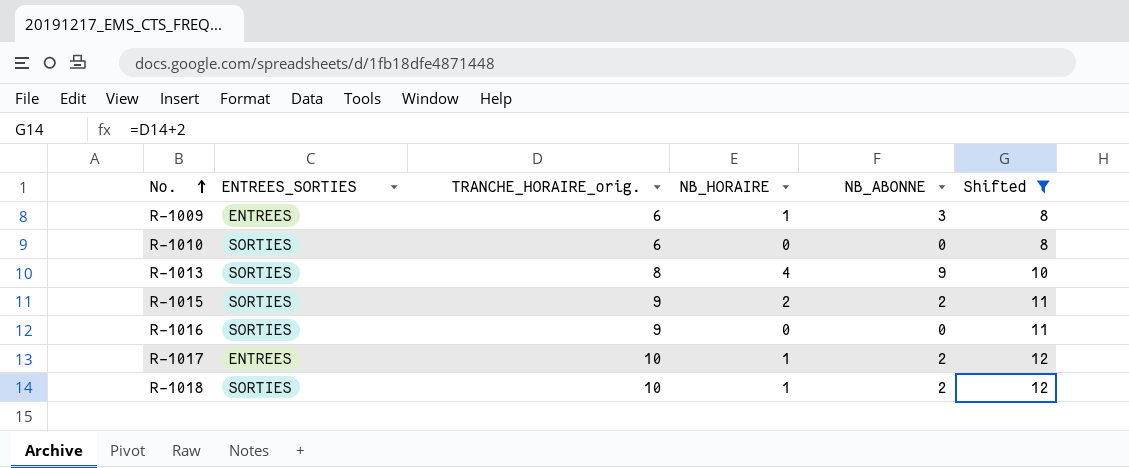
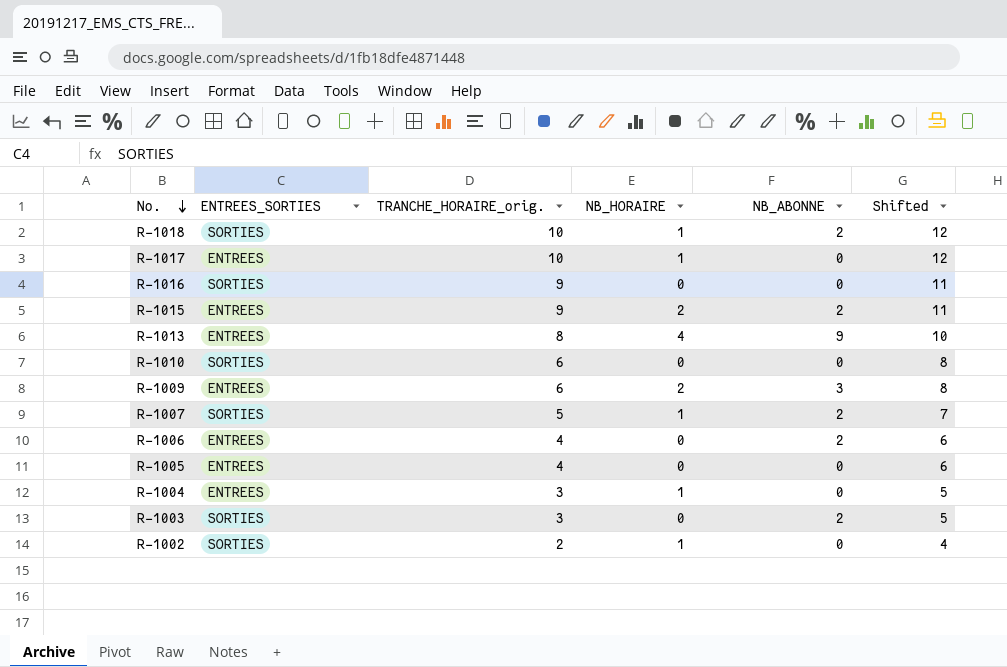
filter: Shifted >= 8 -> none
row order: No. ascending -> No. descending
R-1017 | NB_ABONNE: 2 -> 0
R-1015 | ENTREES_SORTIES: SORTIES -> ENTREES
R-1013 | ENTREES_SORTIES: SORTIES -> ENTREES
R-1009 | NB_HORAIRE: 1 -> 2

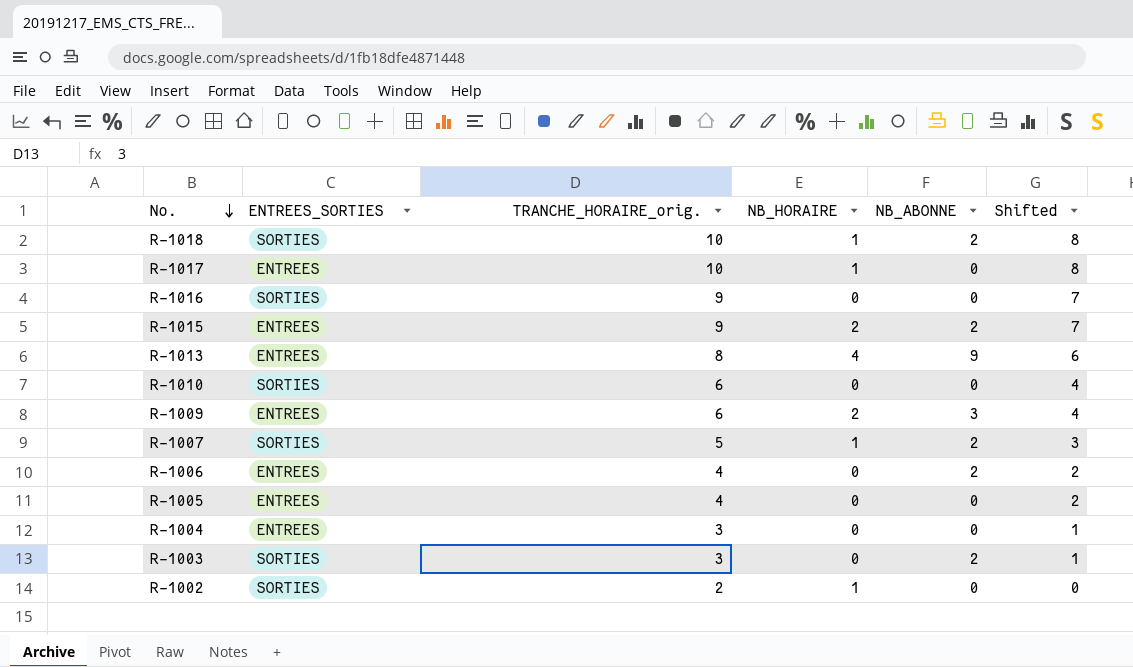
column Shifted | formula: [TRANCHE_HORAIRE_orig.] + 2 -> [TRANCHE_HORAIRE_orig.] - 2
R-1004 | NB_HORAIRE: 1 -> 0

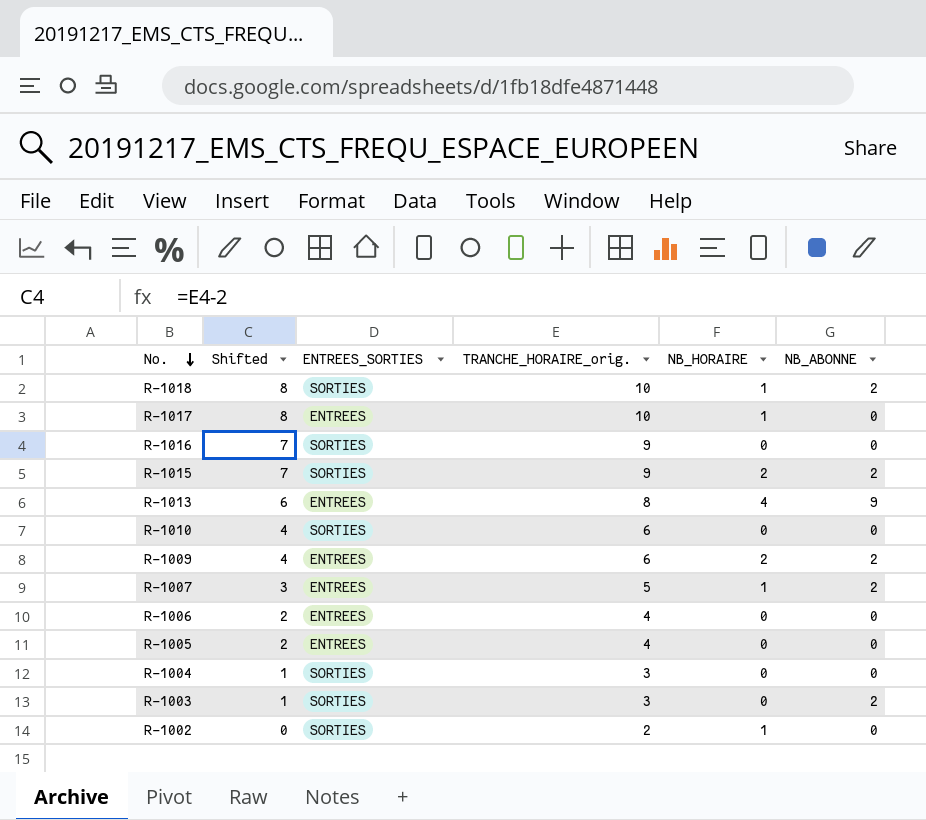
column Shifted | position: 6 -> 2
R-1015 | ENTREES_SORTIES: ENTREES -> SORTIES
R-1009 | NB_ABONNE: 3 -> 2
R-1007 | ENTREES_SORTIES: SORTIES -> ENTREES
R-1006 | NB_ABONNE: 2 -> 0
R-1004 | ENTREES_SORTIES: ENTREES -> SORTIES

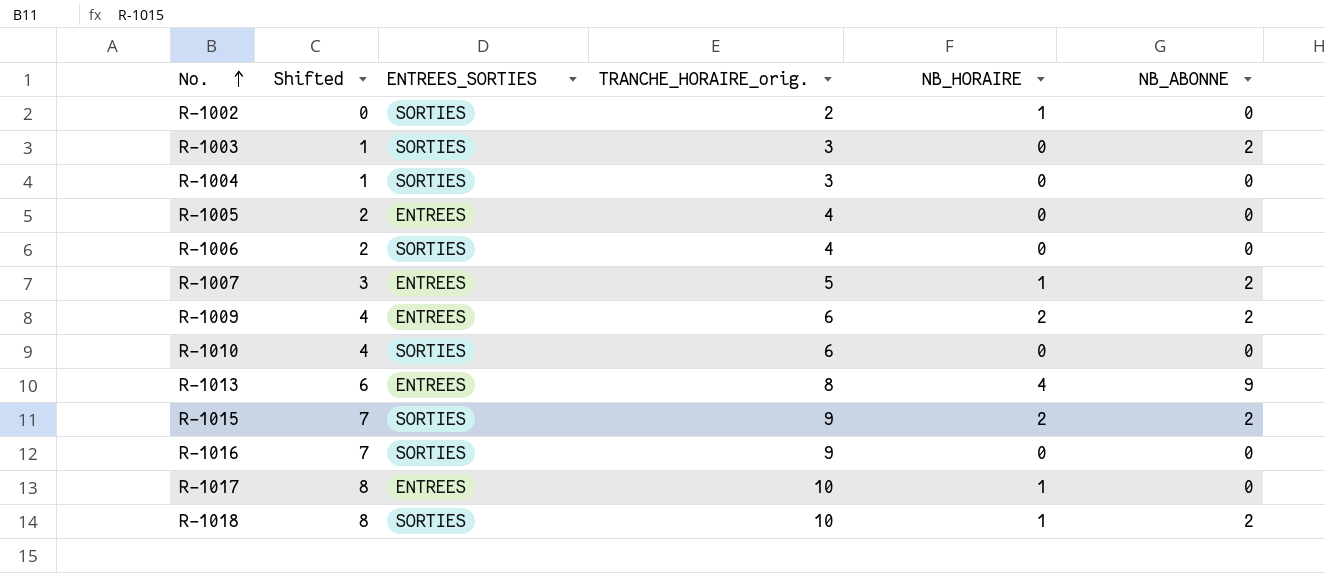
row order: No. descending -> No. ascending
R-1006 | ENTREES_SORTIES: ENTREES -> SORTIES

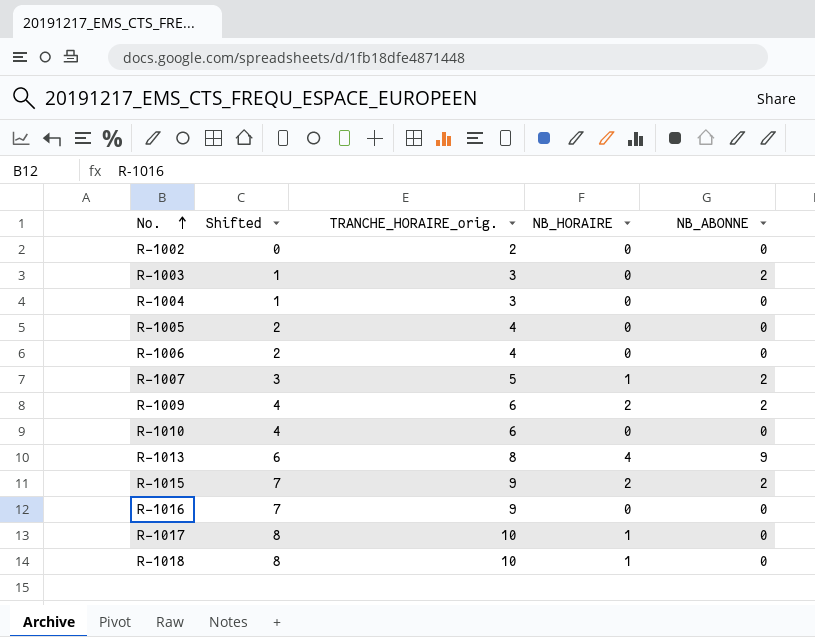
column ENTREES_SORTIES | position: 3 -> none
R-1002 | NB_HORAIRE: 1 -> 0
R-1018 | NB_ABONNE: 2 -> 0

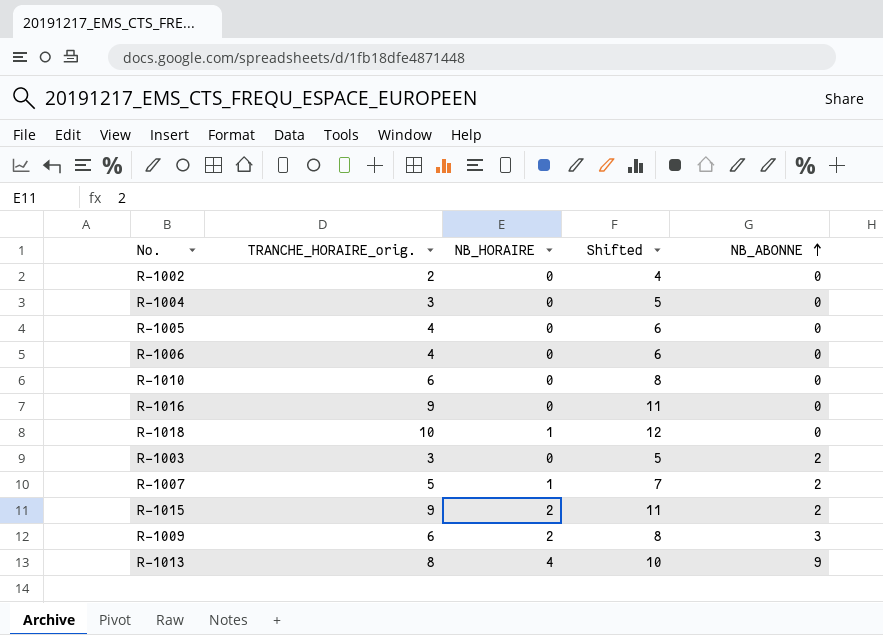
row order: No. ascending -> NB_ABONNE ascending
column Shifted | formula: [TRANCHE_HORAIRE_orig.] - 2 -> [TRANCHE_HORAIRE_orig.] + 2
column Shifted | position: 2 -> 4
row R-1017: 8 | 10 | 1 | 0 -> none
R-1009 | NB_ABONNE: 2 -> 3

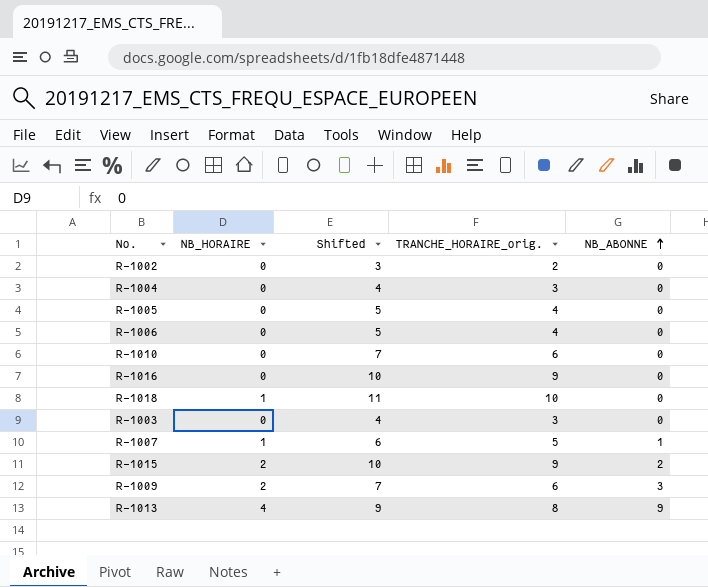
column Shifted | formula: [TRANCHE_HORAIRE_orig.] + 2 -> [TRANCHE_HORAIRE_orig.] + 1
column TRANCHE_HORAIRE_orig. | position: 2 -> 4
R-1003 | NB_ABONNE: 2 -> 0
R-1007 | NB_ABONNE: 2 -> 1

